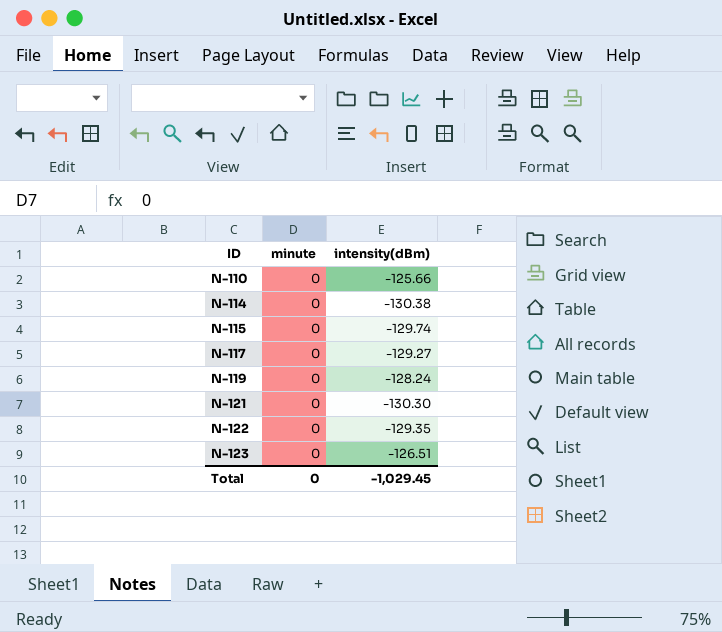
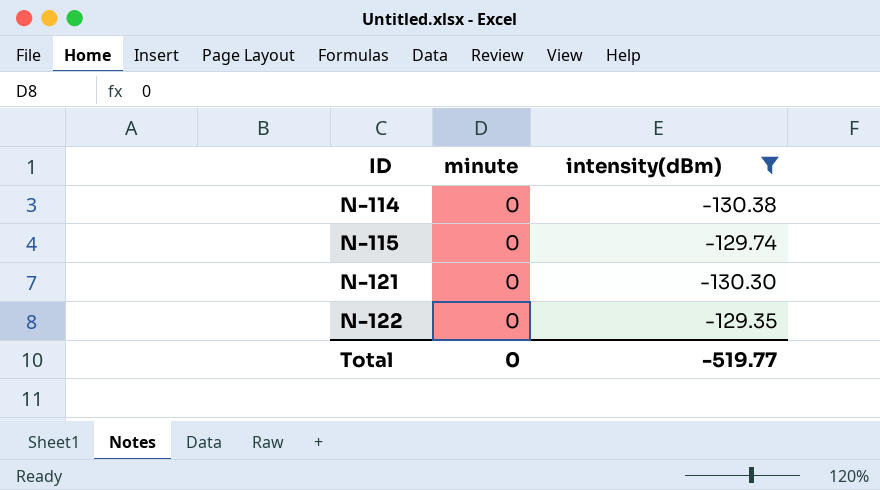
filter: none -> intensity(dBm) <= -129.35
Total | intensity(dBm): -1,029.45 -> -519.77

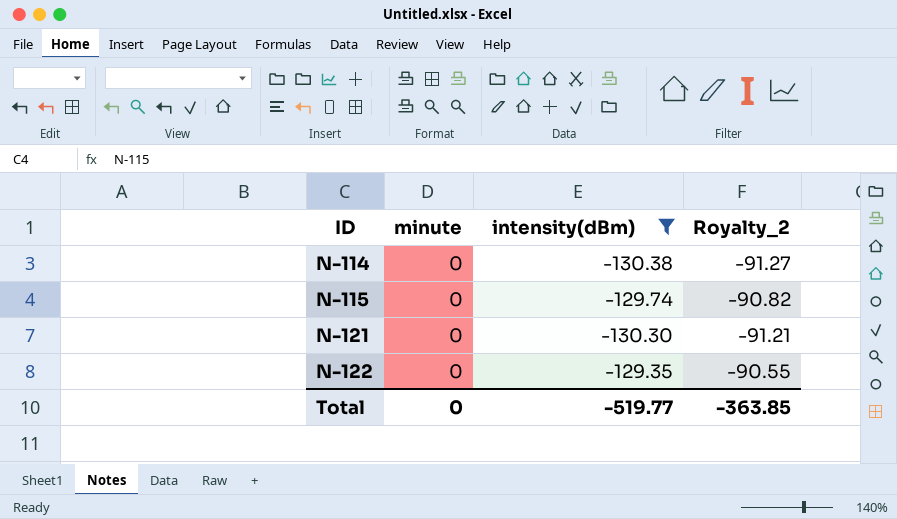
column Royalty_2 | formula: none -> [intensity(dBm)] * 0.7

